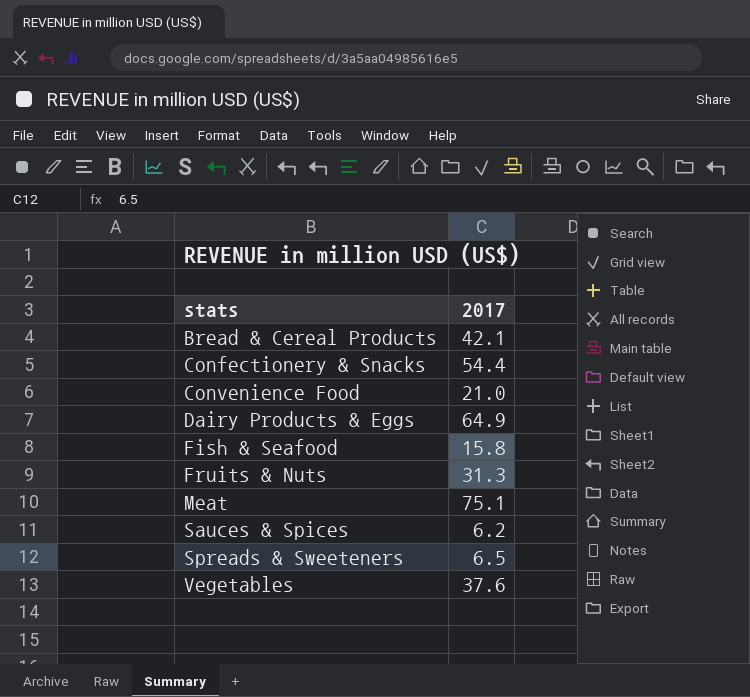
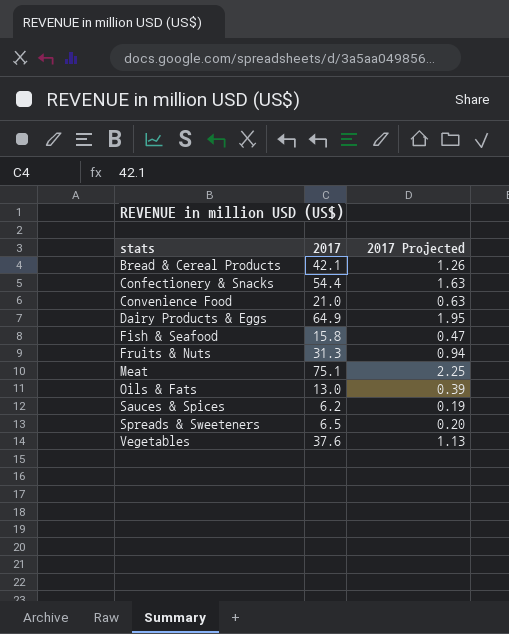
column 2017 Projected | formula: none -> [2017] * 0.03
row Oils & Fats: none -> 13.0 | 0.39

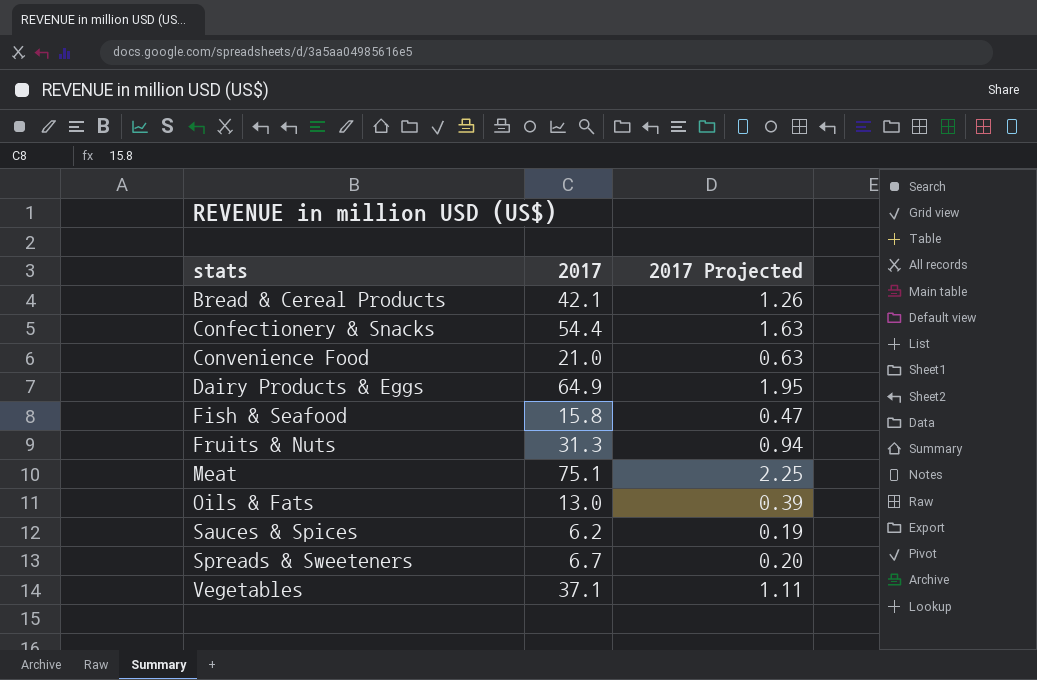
Spreads & Sweeteners | 2017: 6.5 -> 6.7
Vegetables | 2017: 37.6 -> 37.1
Vegetables | 2017 Projected: 1.13 -> 1.11

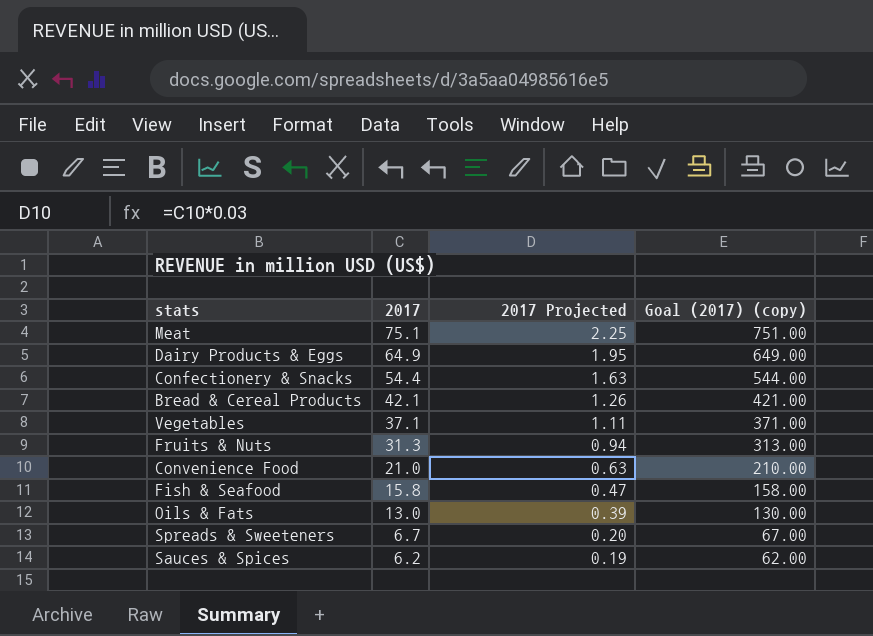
row order: stats ascending -> 2017 descending
column Goal (2017) (copy) | formula: none -> [2017] * 10

